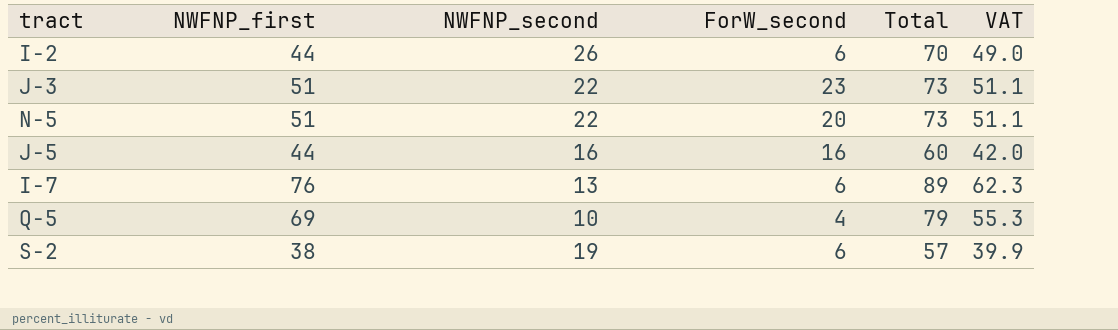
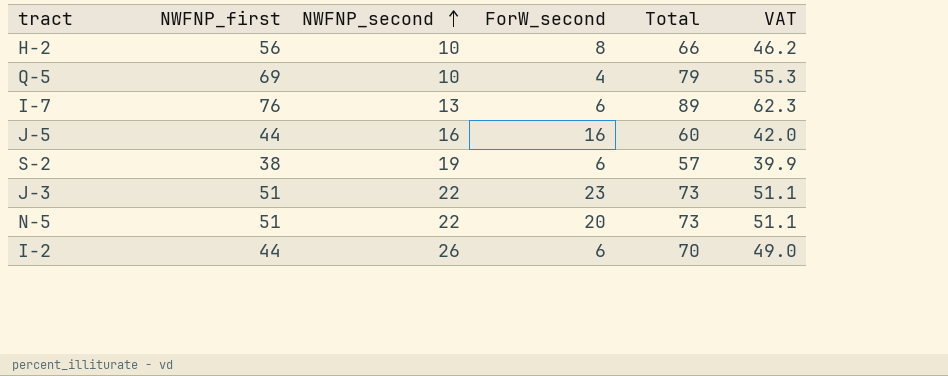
row order: none -> NWFNP_second ascending
row H-2: none -> 56 | 10 | 8 | 66 | 46.2

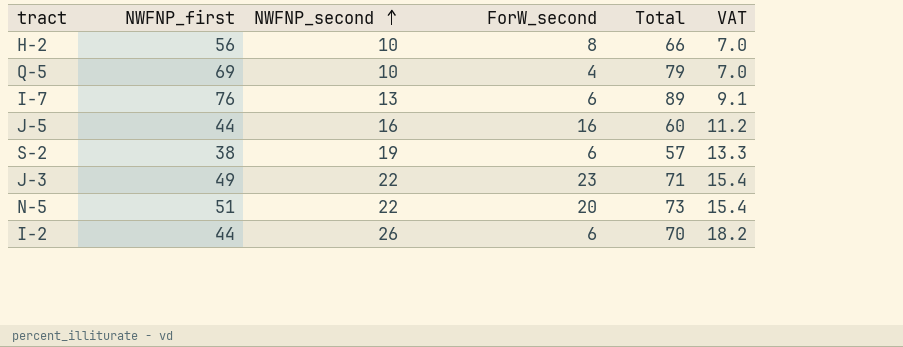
column VAT | formula: [Total] * 0.7 -> [NWFNP_second] * 0.7
J-3 | NWFNP_first: 51 -> 49
J-3 | Total: 73 -> 71

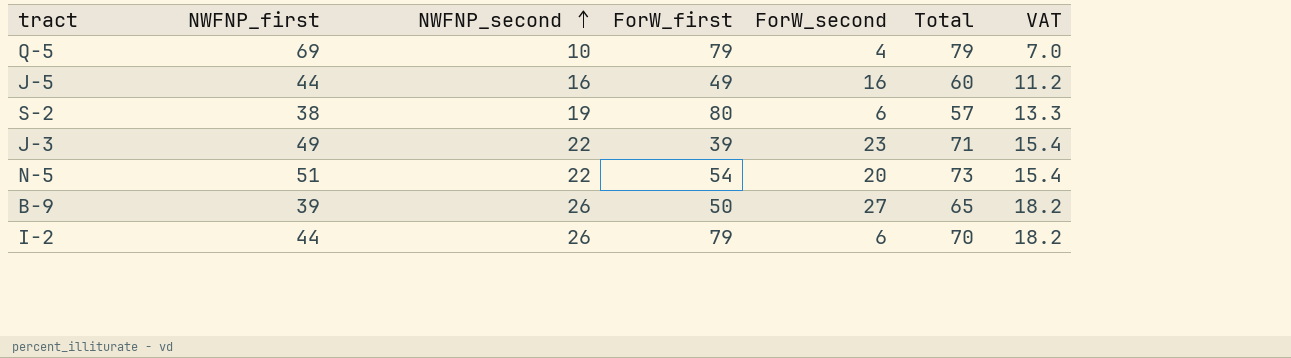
column ForW_first | position: none -> 4
row H-2: 56 | 10 | 8 | 66 | 7.0 -> none
row I-7: 76 | 13 | 6 | 89 | 9.1 -> none
row B-9: none -> 39 | 26 | 50 | 27 | 65 | 18.2

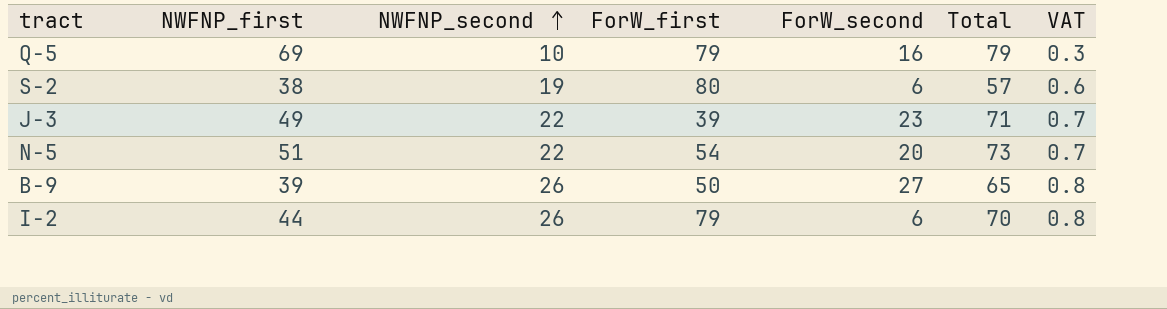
column VAT | formula: [NWFNP_second] * 0.7 -> [NWFNP_second] * 0.03
row J-5: 44 | 16 | 49 | 16 | 60 | 11.2 -> none
Q-5 | ForW_second: 4 -> 16

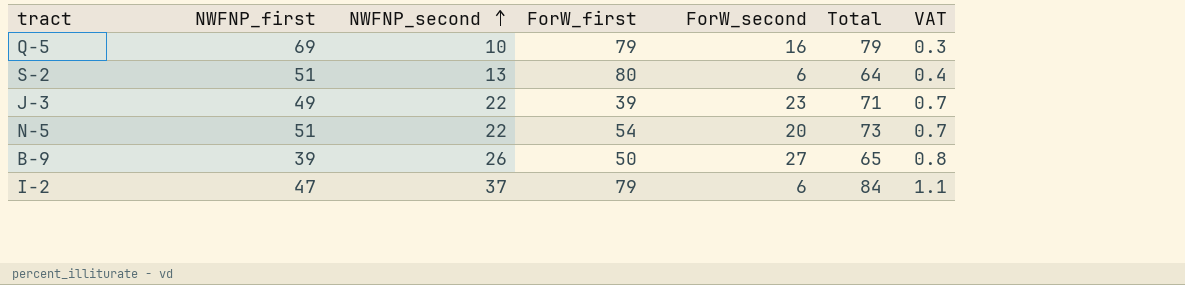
S-2 | NWFNP_first: 38 -> 51
S-2 | NWFNP_second: 19 -> 13
S-2 | Total: 57 -> 64
S-2 | VAT: 0.6 -> 0.4
I-2 | NWFNP_first: 44 -> 47
I-2 | NWFNP_second: 26 -> 37
I-2 | Total: 70 -> 84
I-2 | VAT: 0.8 -> 1.1

